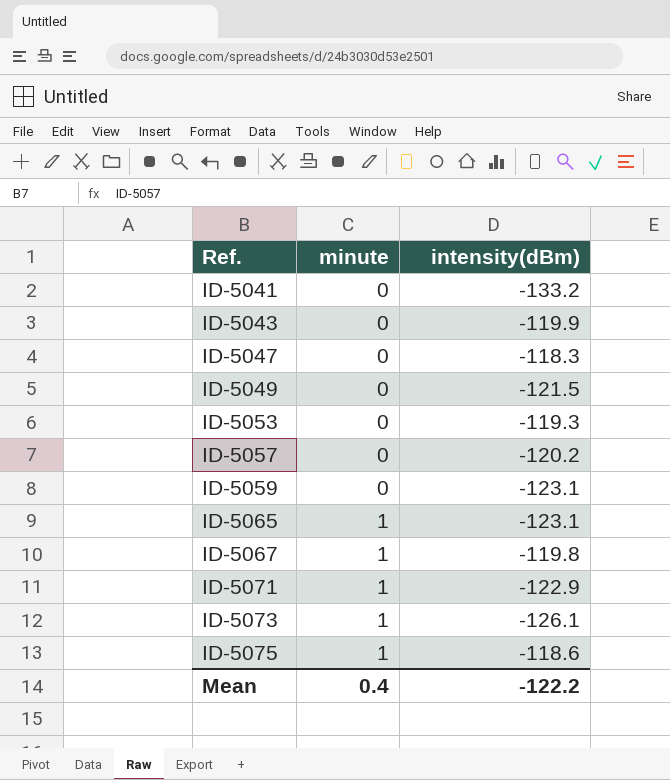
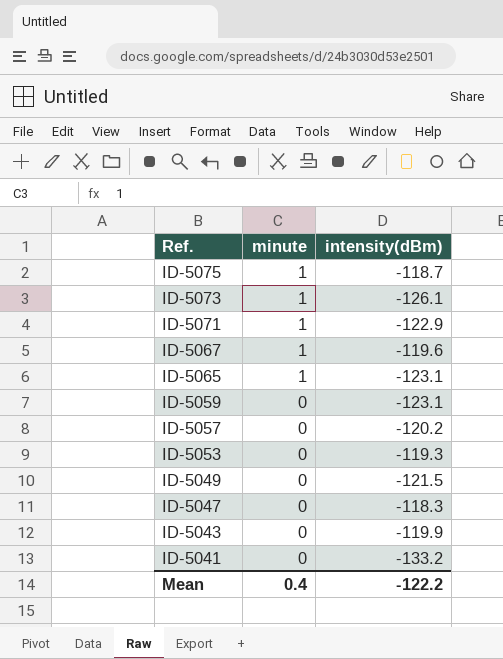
row order: Ref. ascending -> Ref. descending
ID-5075 | intensity(dBm): -118.6 -> -118.7
ID-5067 | intensity(dBm): -119.8 -> -119.6

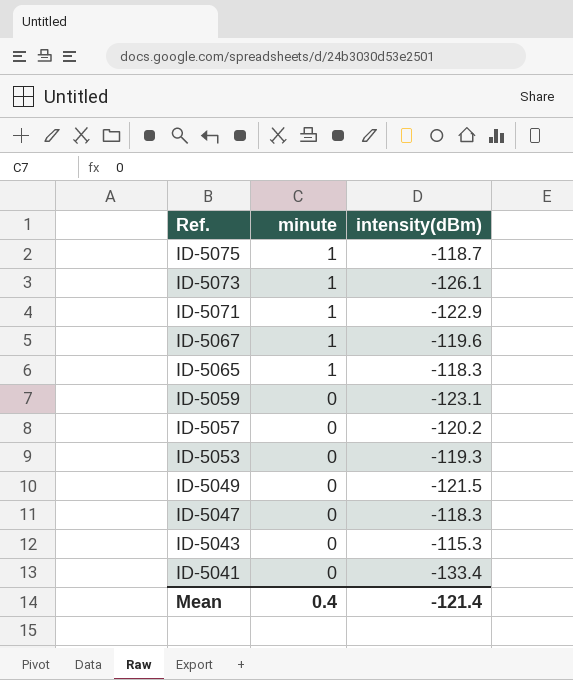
ID-5065 | intensity(dBm): -123.1 -> -118.3
ID-5043 | intensity(dBm): -119.9 -> -115.3
ID-5041 | intensity(dBm): -133.2 -> -133.4
Mean | intensity(dBm): -122.2 -> -121.4

